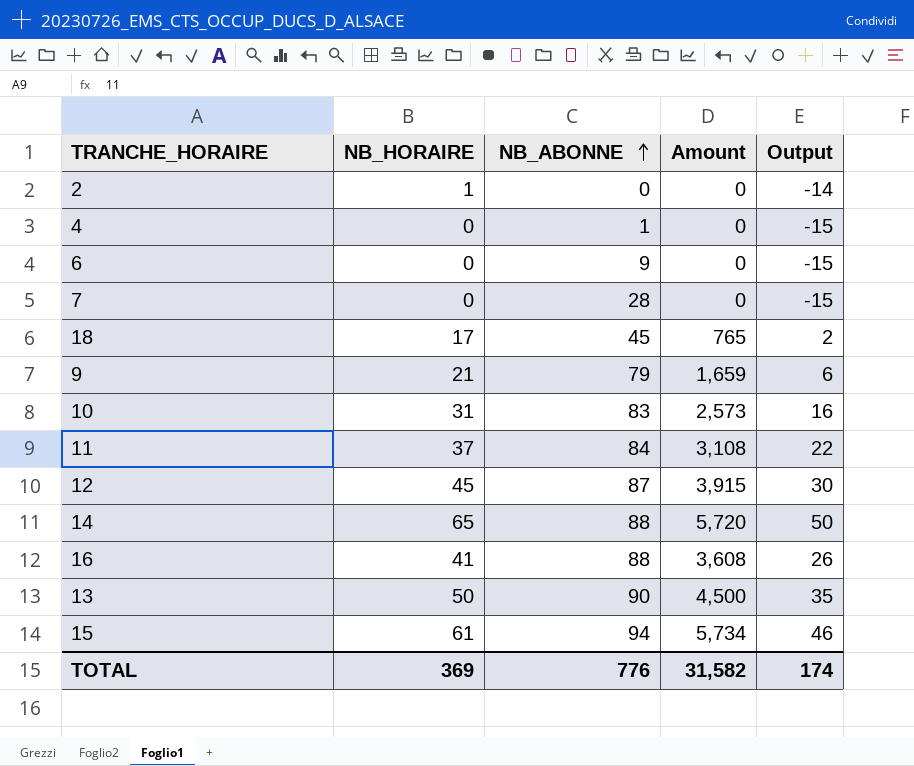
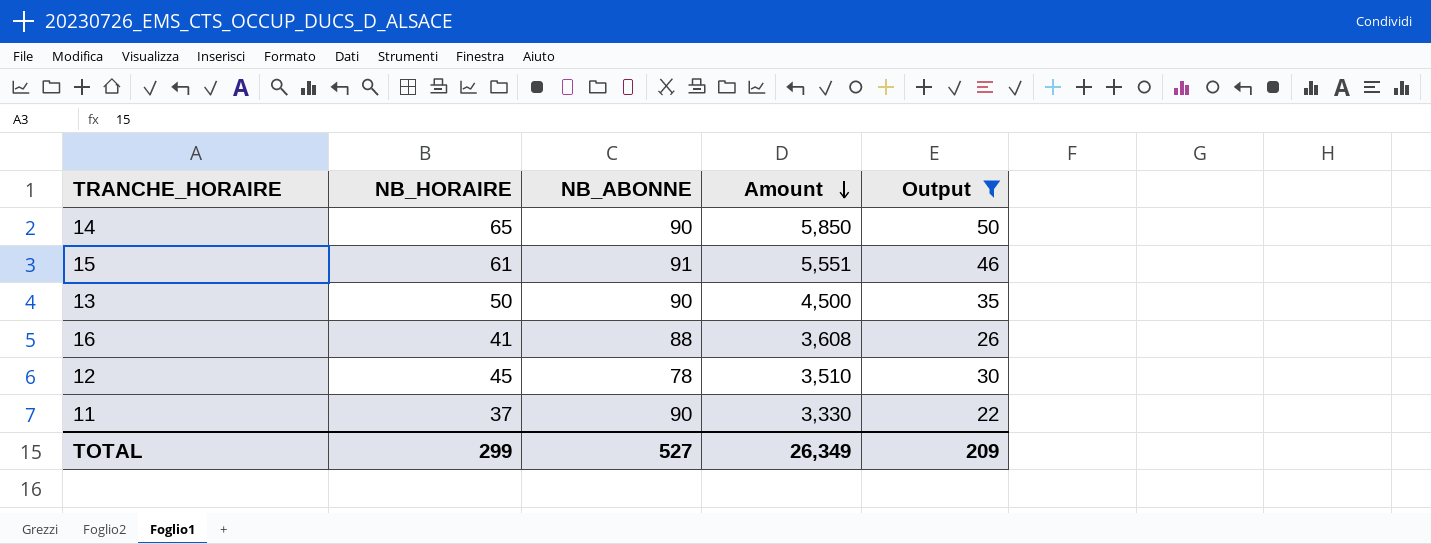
filter: none -> Output >= 22
row order: NB_ABONNE ascending -> Amount descending
14 | NB_ABONNE: 88 -> 90
14 | Amount: 5,720 -> 5,850
15 | NB_ABONNE: 94 -> 91
15 | Amount: 5,734 -> 5,551
12 | NB_ABONNE: 87 -> 78
12 | Amount: 3,915 -> 3,510
11 | NB_ABONNE: 84 -> 90
11 | Amount: 3,108 -> 3,330
TOTAL | NB_HORAIRE: 369 -> 299
TOTAL | NB_ABONNE: 776 -> 527
TOTAL | Amount: 31,582 -> 26,349
TOTAL | Output: 174 -> 209

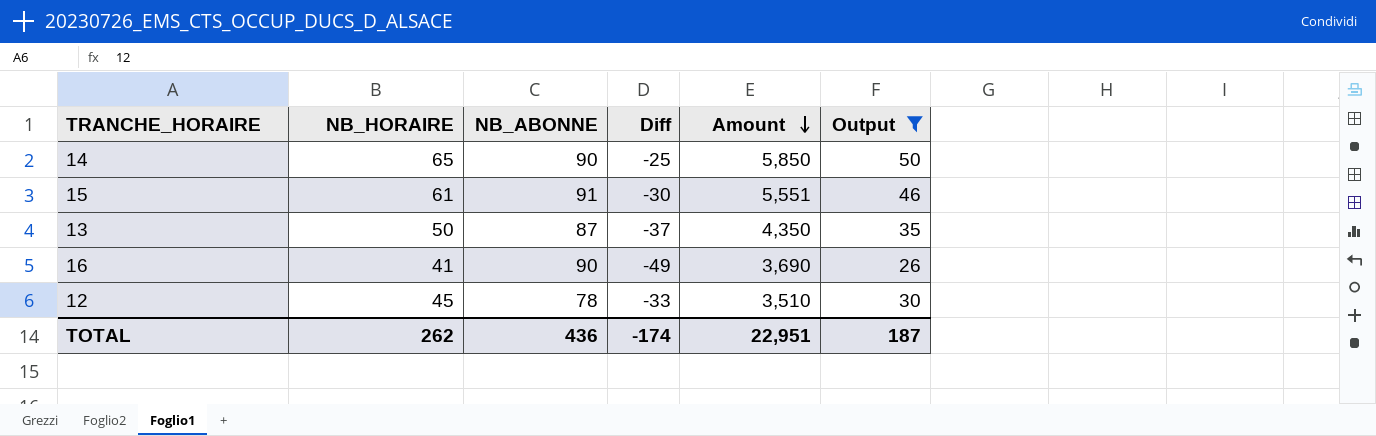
column Diff | formula: none -> [NB_HORAIRE] - [NB_ABONNE]
row 11: 37 | 90 | 3,330 | 22 -> none
13 | NB_ABONNE: 90 -> 87
13 | Amount: 4,500 -> 4,350
16 | NB_ABONNE: 88 -> 90
16 | Amount: 3,608 -> 3,690
TOTAL | NB_HORAIRE: 299 -> 262
TOTAL | NB_ABONNE: 527 -> 436
TOTAL | Amount: 26,349 -> 22,951
TOTAL | Output: 209 -> 187

